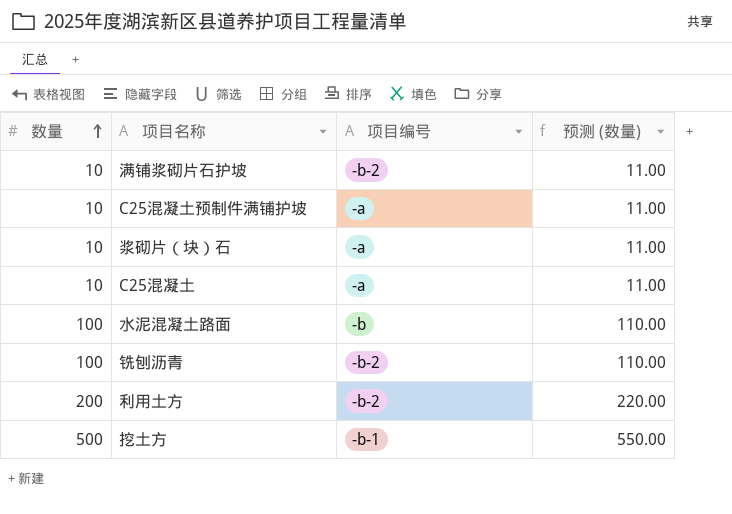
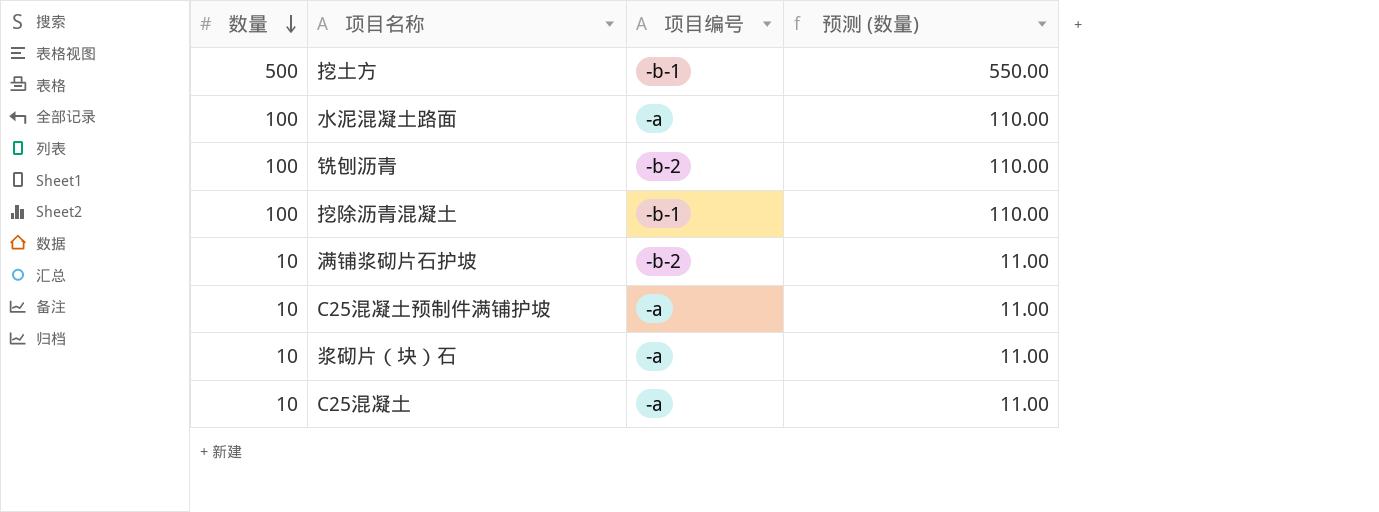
row order: 数量 ascending -> 数量 descending
row 利用土方: 200 | -b-2 | 220.00 -> none
水泥混凝土路面 | 项目编号: -b -> -a
row 挖除沥青混凝土: none -> 100 | -b-1 | 110.00

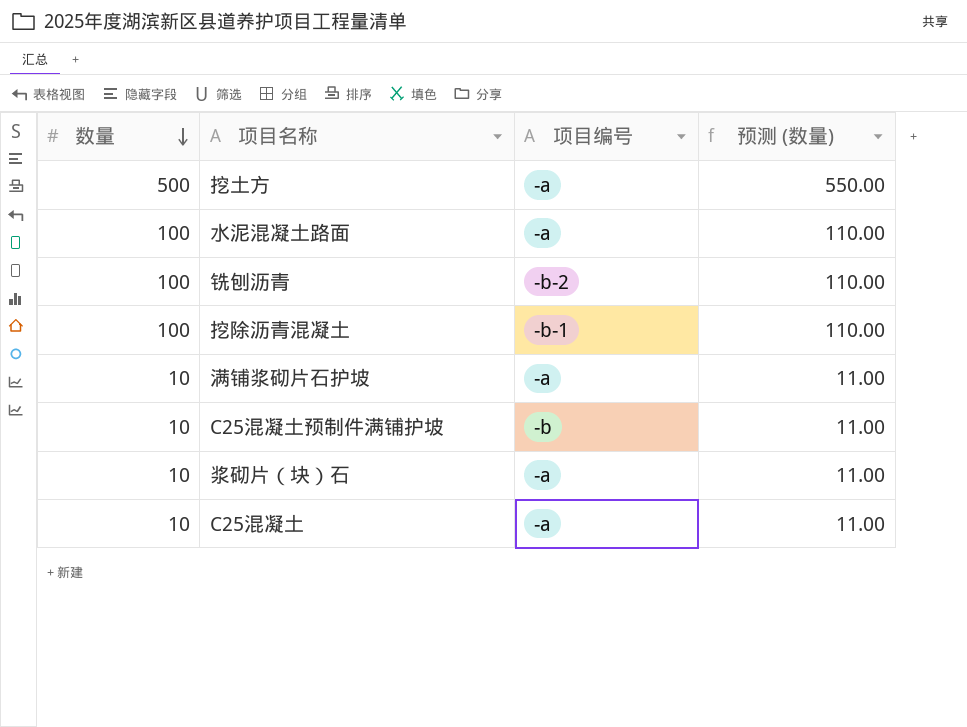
挖土方 | 项目编号: -b-1 -> -a
满铺浆砌片石护坡 | 项目编号: -b-2 -> -a
C25混凝土预制件满铺护坡 | 项目编号: -a -> -b

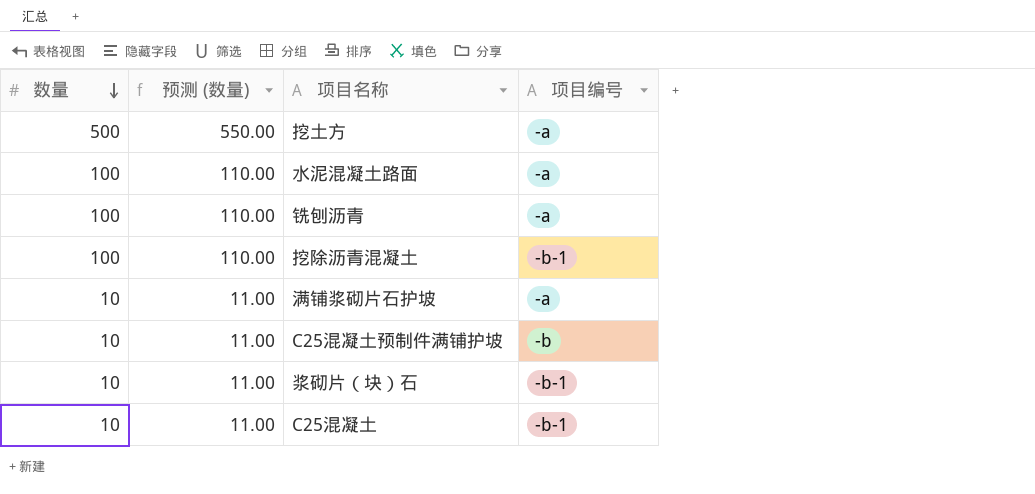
column 预测 (数量) | position: 4 -> 2
铣刨沥青 | 项目编号: -b-2 -> -a
浆砌片（块）石 | 项目编号: -a -> -b-1
C25混凝土 | 项目编号: -a -> -b-1

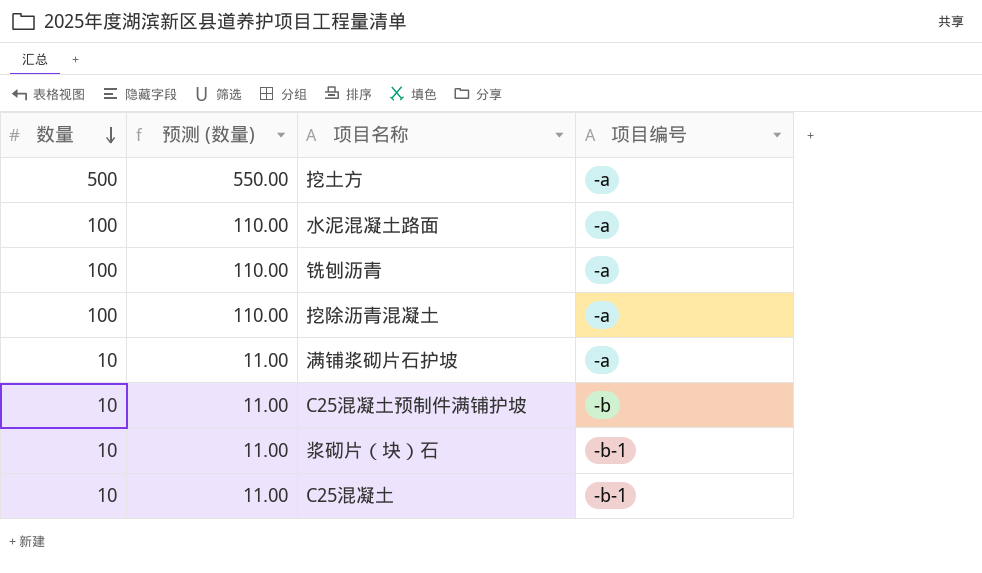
挖除沥青混凝土 | 项目编号: -b-1 -> -a

